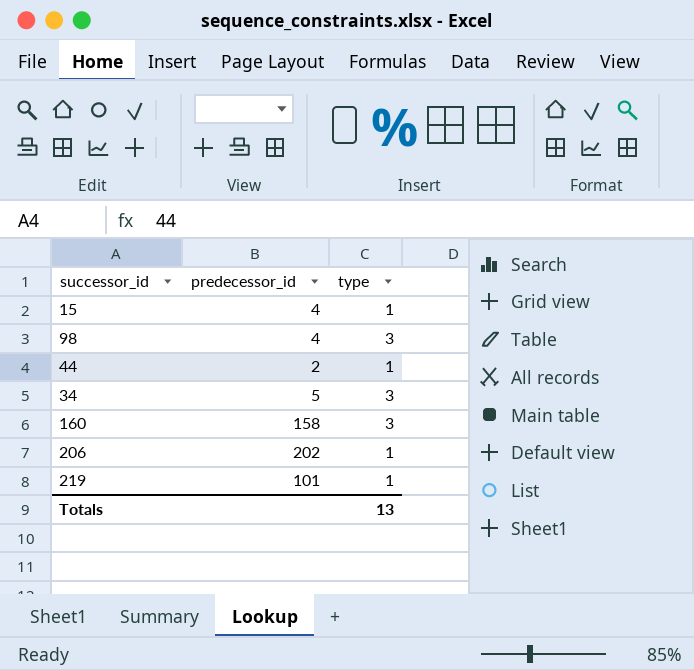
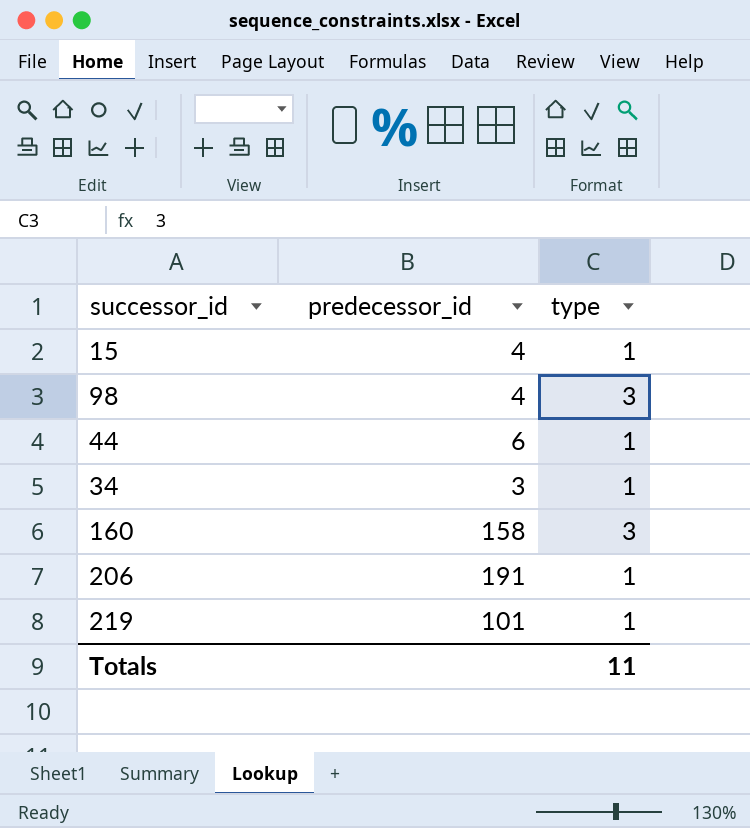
44 | predecessor_id: 2 -> 6
34 | predecessor_id: 5 -> 3
34 | type: 3 -> 1
206 | predecessor_id: 202 -> 191
Totals | type: 13 -> 11

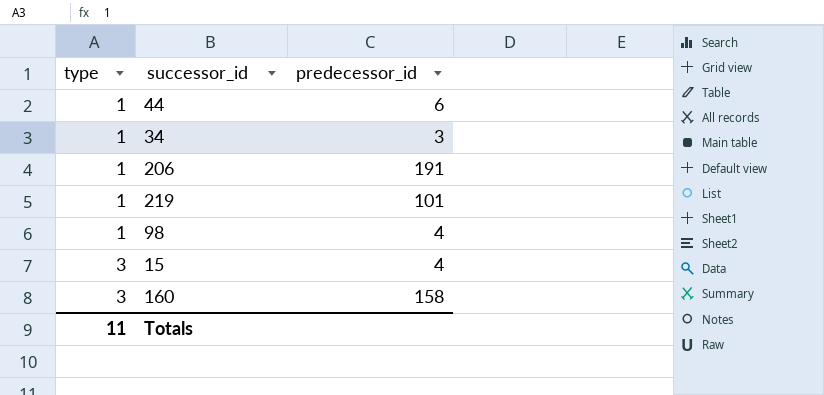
row order: none -> type ascending
column type | position: 3 -> 1
98 | type: 3 -> 1
15 | type: 1 -> 3

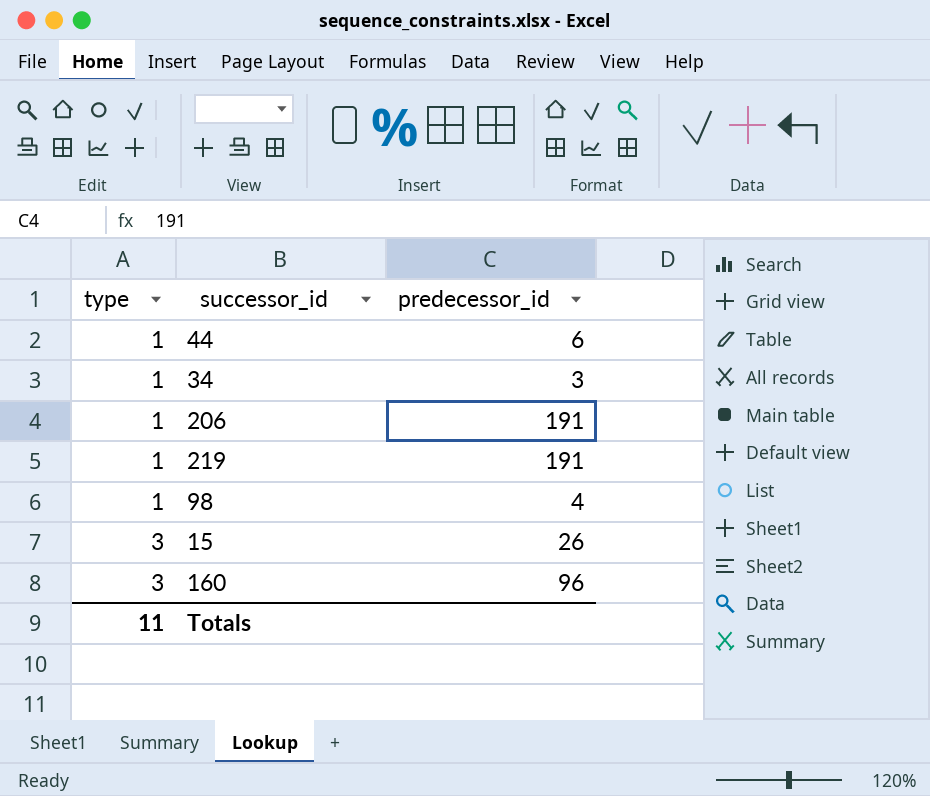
219 | predecessor_id: 101 -> 191
15 | predecessor_id: 4 -> 26
160 | predecessor_id: 158 -> 96

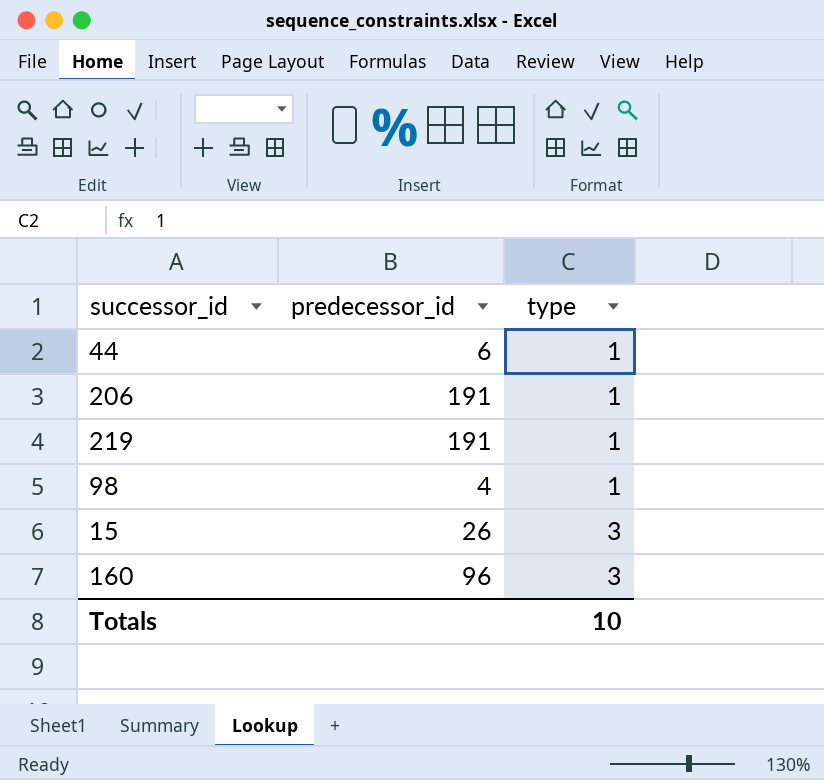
column type | position: 1 -> 3
row 34: 1 | 3 -> none
Totals | type: 11 -> 10

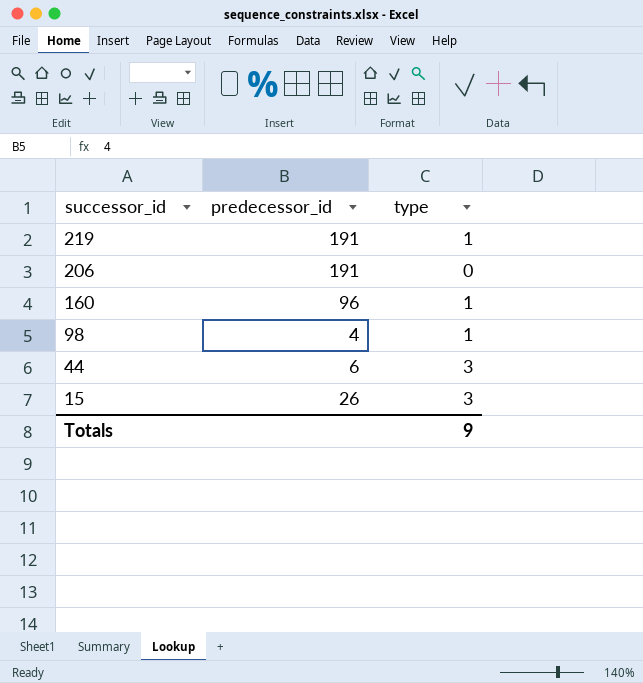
row order: type ascending -> successor_id descending
206 | type: 1 -> 0
160 | type: 3 -> 1
44 | type: 1 -> 3
Totals | type: 10 -> 9

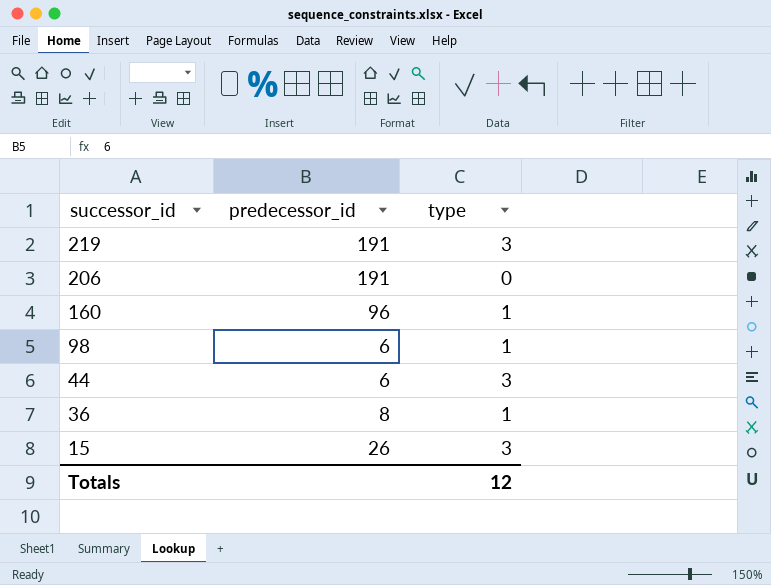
219 | type: 1 -> 3
98 | predecessor_id: 4 -> 6
row 36: none -> 8 | 1
Totals | type: 9 -> 12

